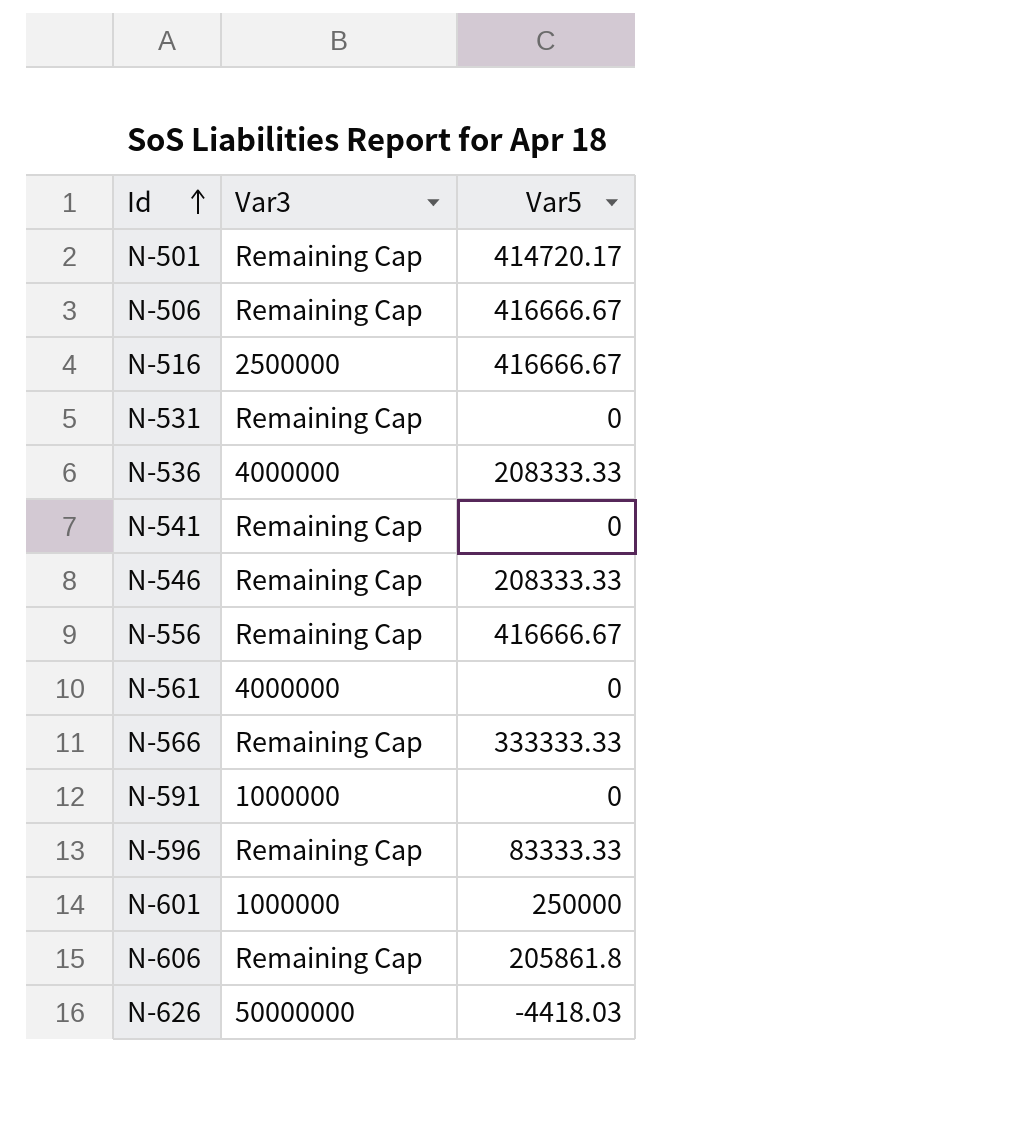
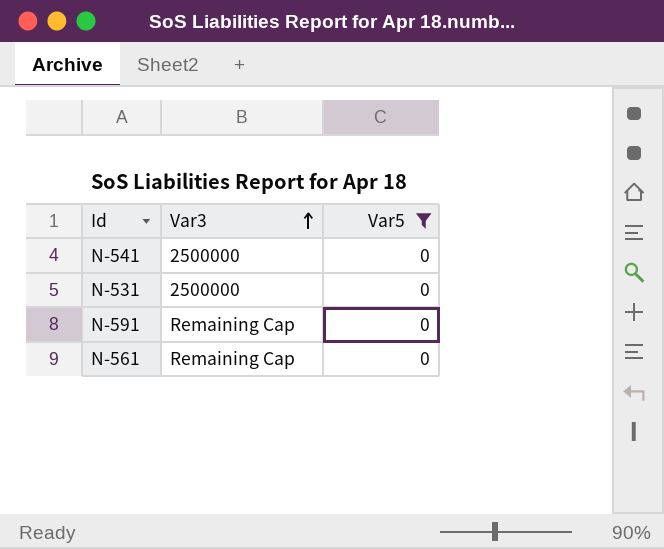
filter: none -> Var5 = 0
row order: Id ascending -> Var3 ascending
N-541 | Var3: Remaining Cap -> 2500000
N-531 | Var3: Remaining Cap -> 2500000
N-591 | Var3: 1000000 -> Remaining Cap
N-561 | Var3: 4000000 -> Remaining Cap

